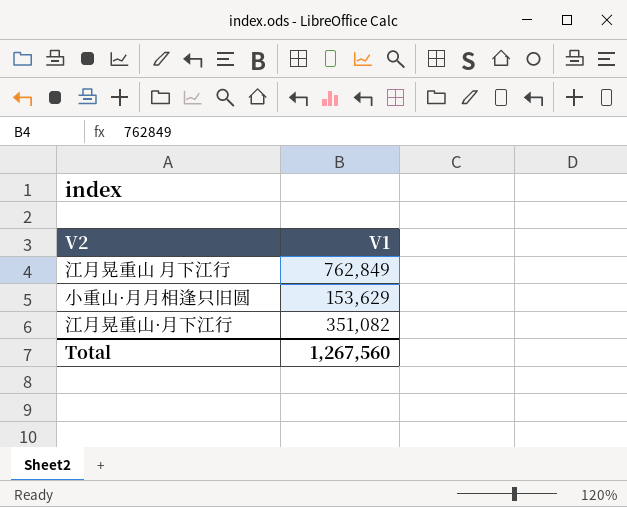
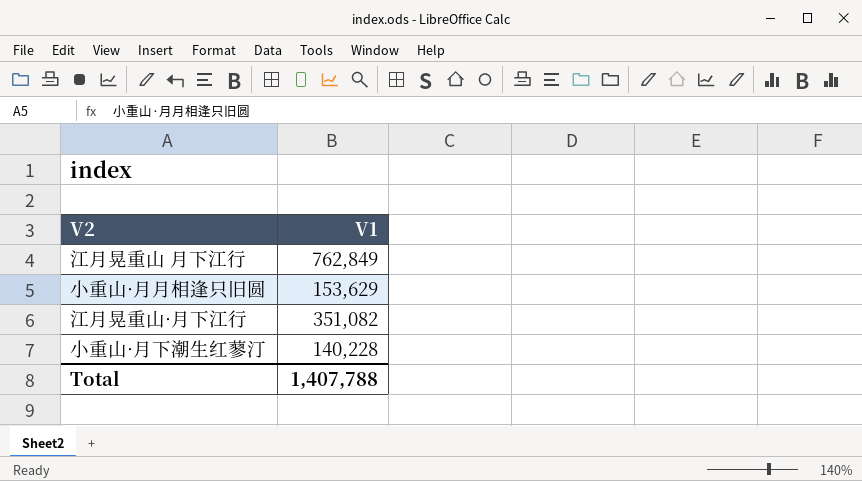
row 小重山·月下潮生红蓼汀: none -> 140,228
Total | V1: 1,267,560 -> 1,407,788

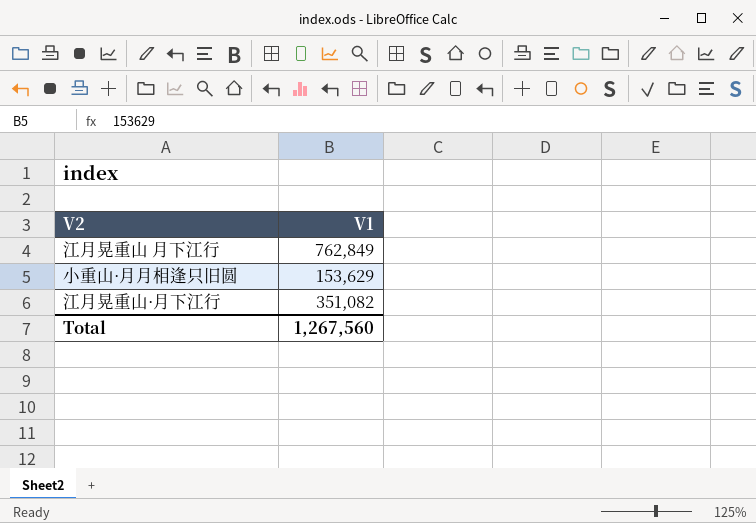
row 小重山·月下潮生红蓼汀: 140,228 -> none
Total | V1: 1,407,788 -> 1,267,560

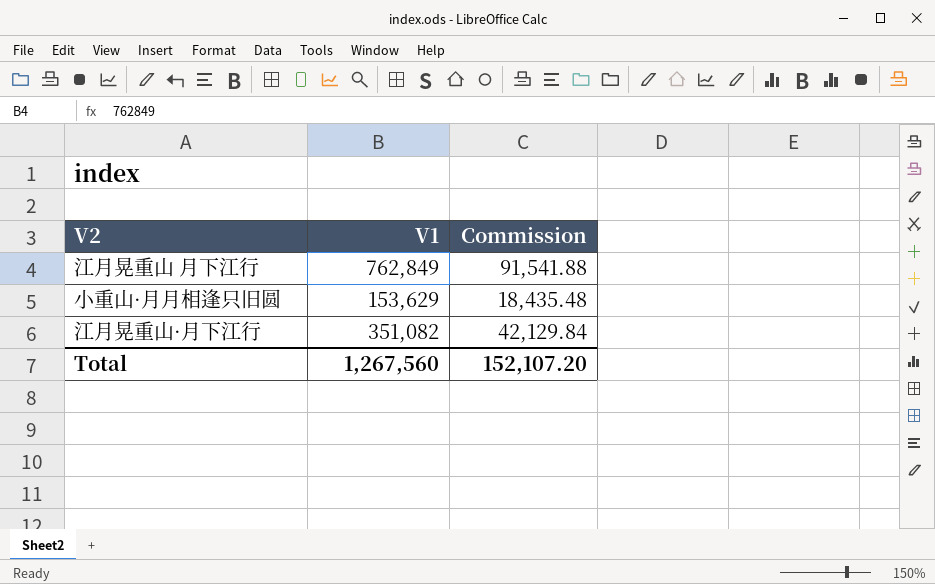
column Commission | formula: none -> [V1] * 0.12

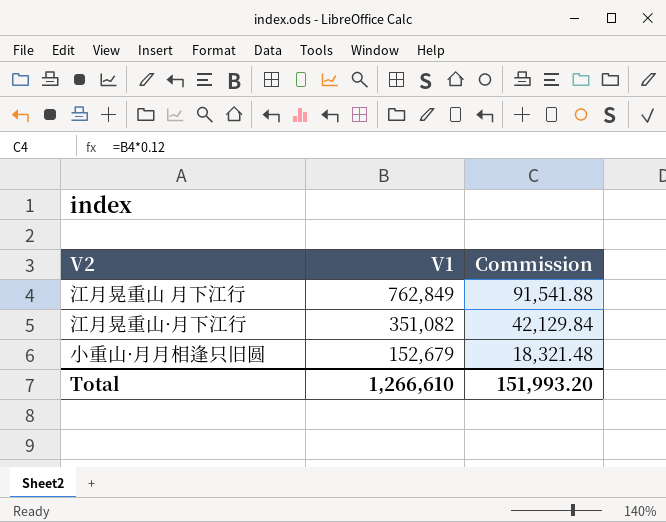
row order: none -> V1 descending
小重山·月月相逢只旧圆 | V1: 153,629 -> 152,679
小重山·月月相逢只旧圆 | Commission: 18,435.48 -> 18,321.48
Total | V1: 1,267,560 -> 1,266,610
Total | Commission: 152,107.20 -> 151,993.20

